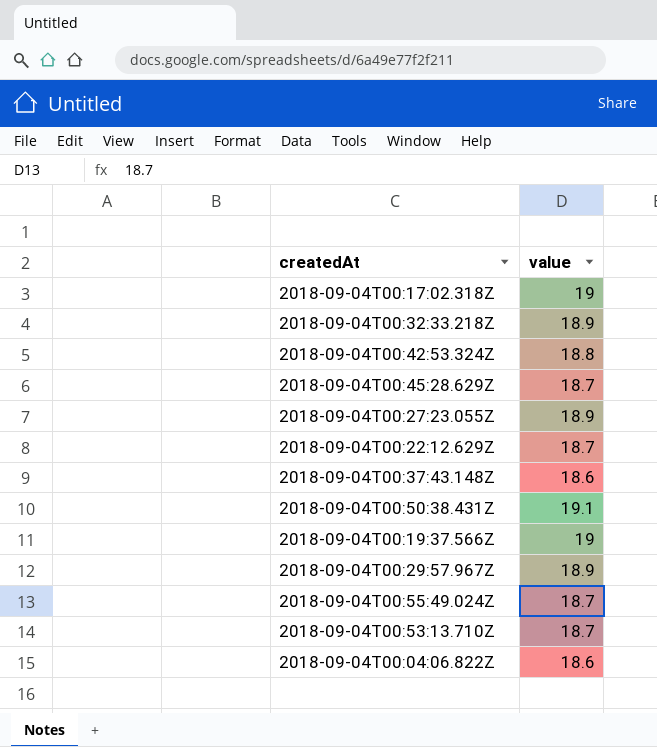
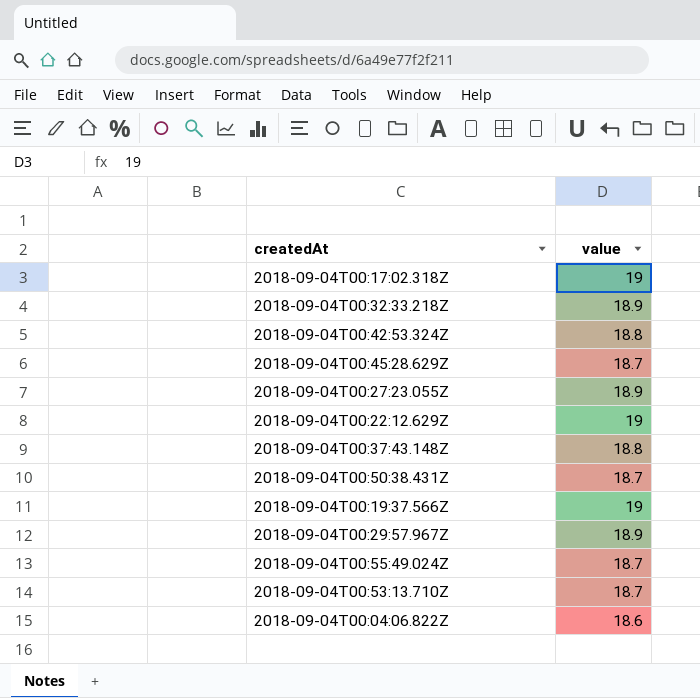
2018-09-04T00:22:12.629Z | value: 18.7 -> 19
2018-09-04T00:37:43.148Z | value: 18.6 -> 18.8
2018-09-04T00:50:38.431Z | value: 19.1 -> 18.7

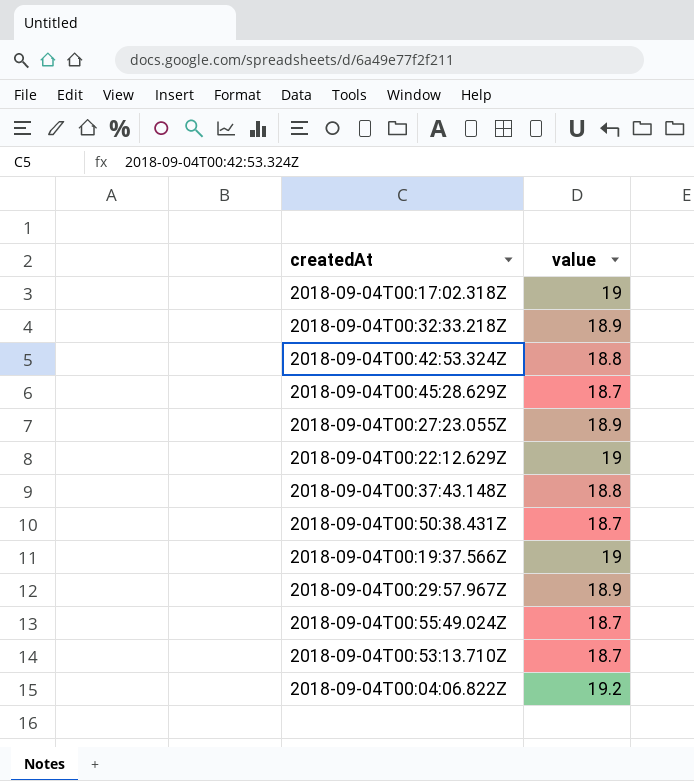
2018-09-04T00:04:06.822Z | value: 18.6 -> 19.2

